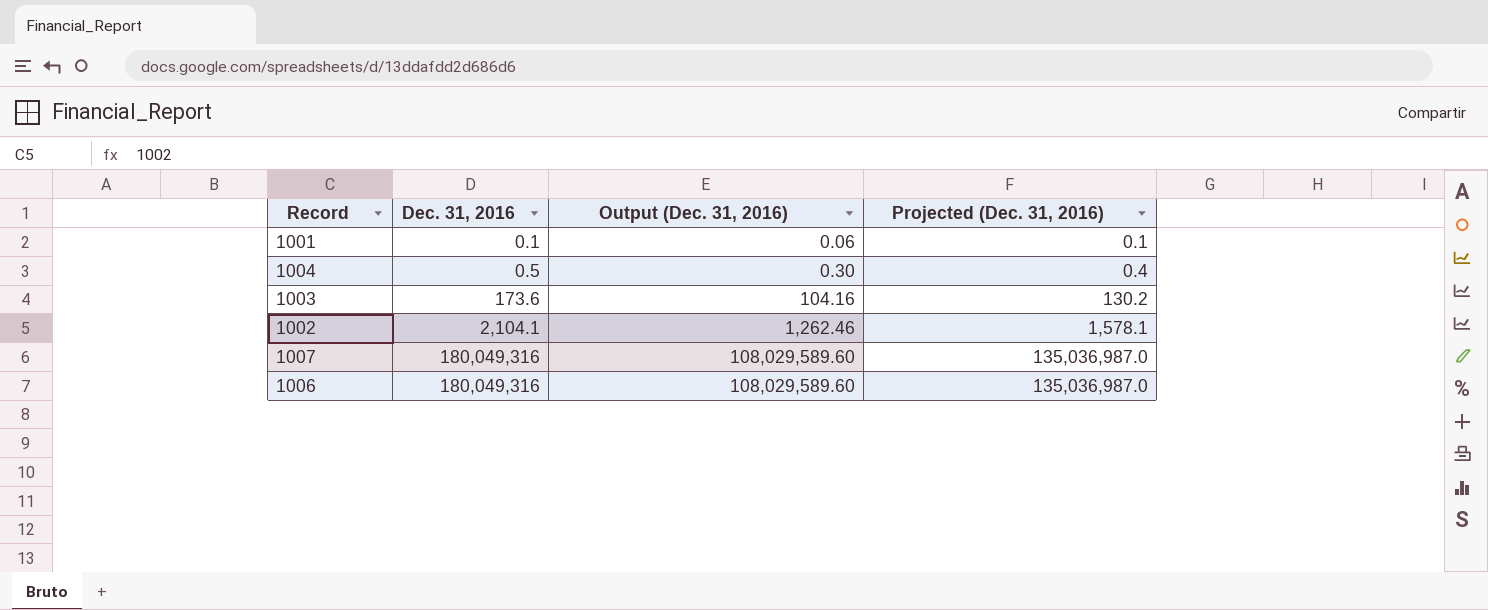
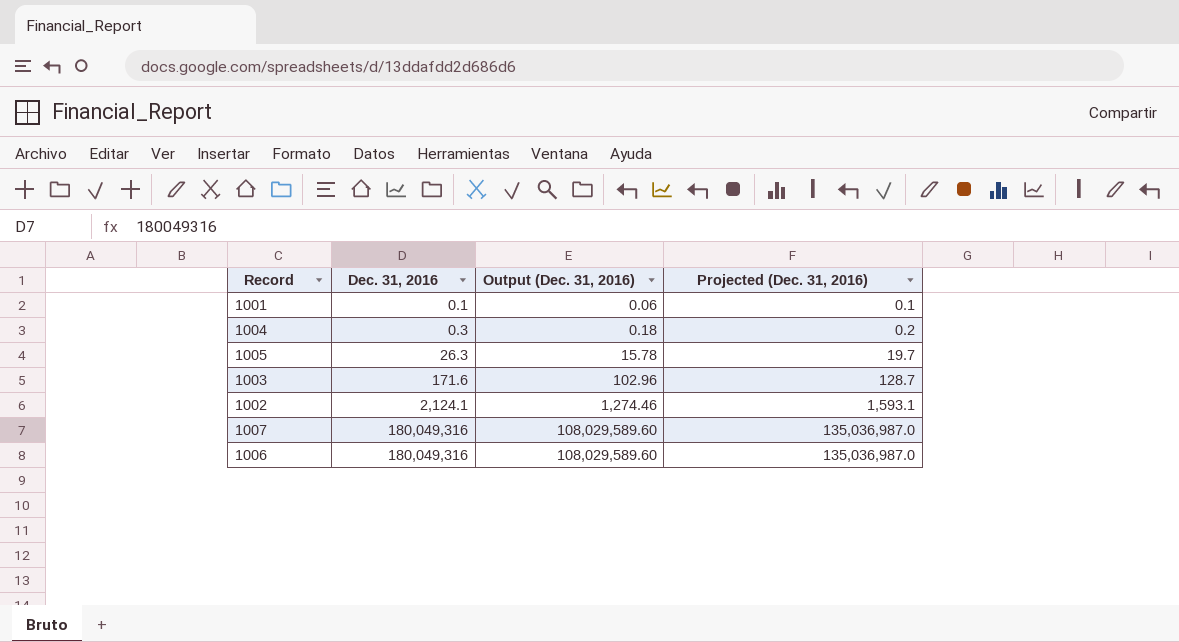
1004 | Dec. 31, 2016: 0.5 -> 0.3
1004 | Output (Dec. 31, 2016): 0.30 -> 0.18
1004 | Projected (Dec. 31, 2016): 0.4 -> 0.2
row 1005: none -> 26.3 | 15.78 | 19.7
1003 | Dec. 31, 2016: 173.6 -> 171.6
1003 | Output (Dec. 31, 2016): 104.16 -> 102.96
1003 | Projected (Dec. 31, 2016): 130.2 -> 128.7
1002 | Dec. 31, 2016: 2,104.1 -> 2,124.1
1002 | Output (Dec. 31, 2016): 1,262.46 -> 1,274.46
1002 | Projected (Dec. 31, 2016): 1,578.1 -> 1,593.1

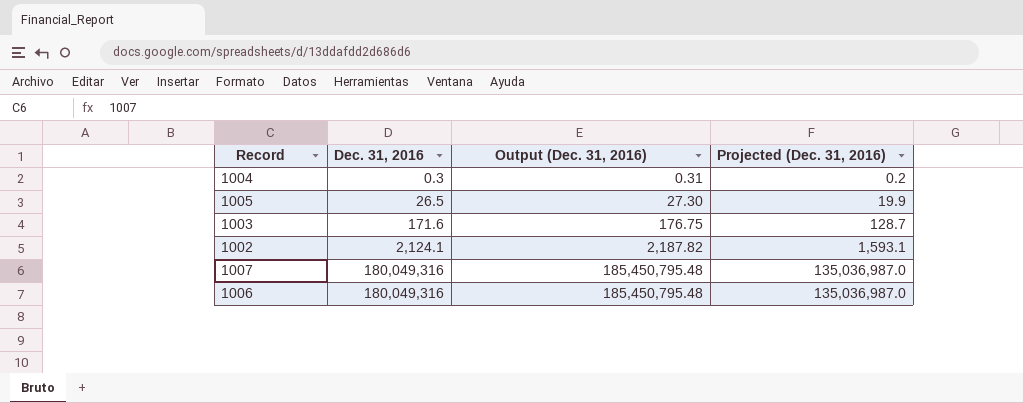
column Output (Dec. 31, 2016) | formula: [Dec. 31, 2016] * 0.6 -> [Dec. 31, 2016] * 1.03
row 1001: 0.1 | 0.06 | 0.1 -> none
1005 | Dec. 31, 2016: 26.3 -> 26.5
1005 | Projected (Dec. 31, 2016): 19.7 -> 19.9

